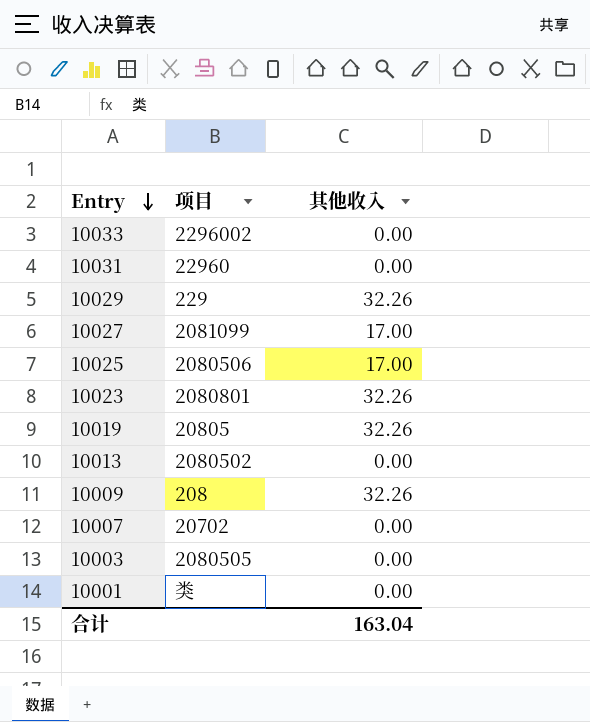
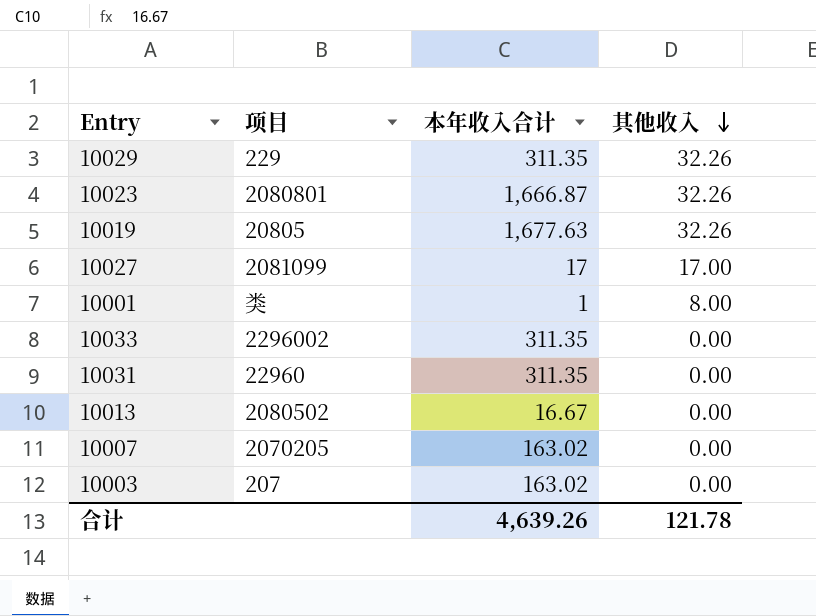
row order: Entry descending -> 其他收入 descending
column 本年收入合计 | position: none -> 3
row 10025: 2080506 | 17.00 -> none
row 10009: 208 | 32.26 -> none
10001 | 其他收入: 0.00 -> 8.00
10007 | 项目: 20702 -> 2070205
10003 | 项目: 2080505 -> 207
合计 | 其他收入: 163.04 -> 121.78

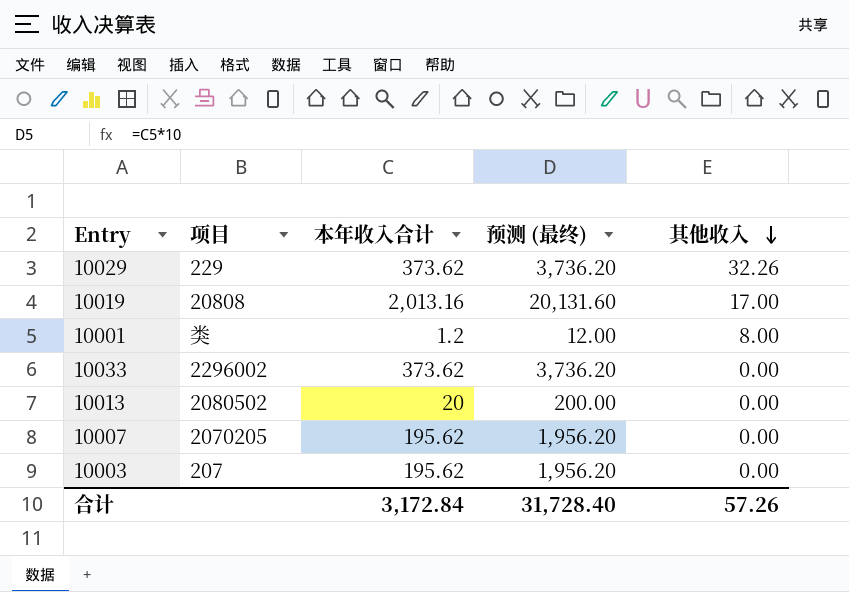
column 预测 (最终) | formula: none -> [本年收入合计] * 10
row 10023: 2080801 | 1,666.87 | 32.26 -> none
row 10027: 2081099 | 17 | 17.00 -> none
row 10031: 22960 | 311.35 | 0.00 -> none
10029 | 本年收入合计: 311.35 -> 373.62
10019 | 项目: 20805 -> 20808
10019 | 本年收入合计: 1,677.63 -> 2,013.16
10019 | 其他收入: 32.26 -> 17.00
10001 | 本年收入合计: 1 -> 1.2
10033 | 本年收入合计: 311.35 -> 373.62
10013 | 本年收入合计: 16.67 -> 20
10007 | 本年收入合计: 163.02 -> 195.62
10003 | 本年收入合计: 163.02 -> 195.62
合计 | 本年收入合计: 4,639.26 -> 3,172.84
合计 | 其他收入: 121.78 -> 57.26

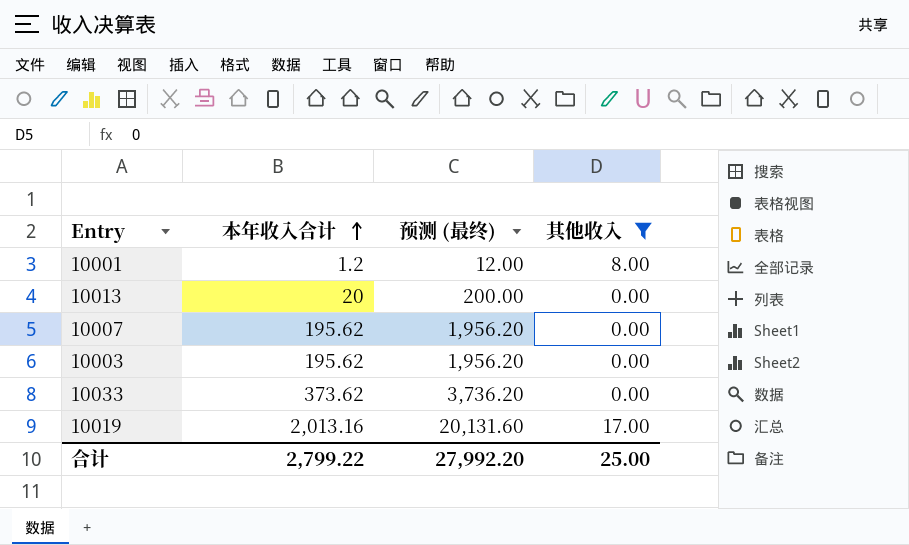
filter: none -> 其他收入 != 32.26
row order: 其他收入 descending -> 本年收入合计 ascending
column 项目 | position: 2 -> none
合计 | 本年收入合计: 3,172.84 -> 2,799.22
合计 | 预测 (最终): 31,728.40 -> 27,992.20
合计 | 其他收入: 57.26 -> 25.00

